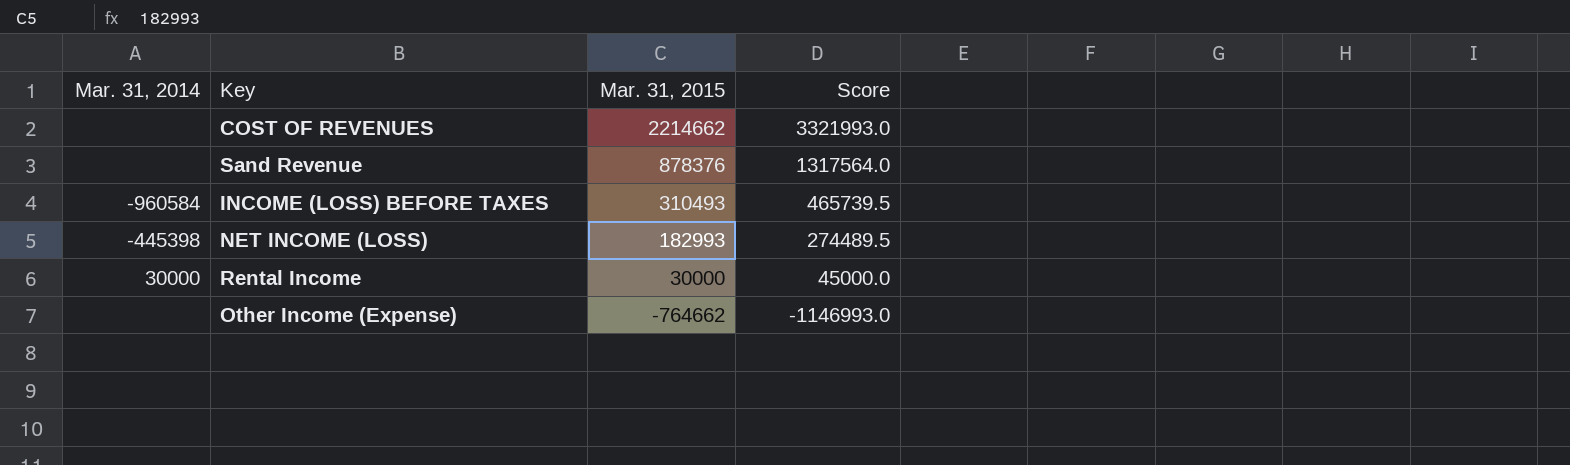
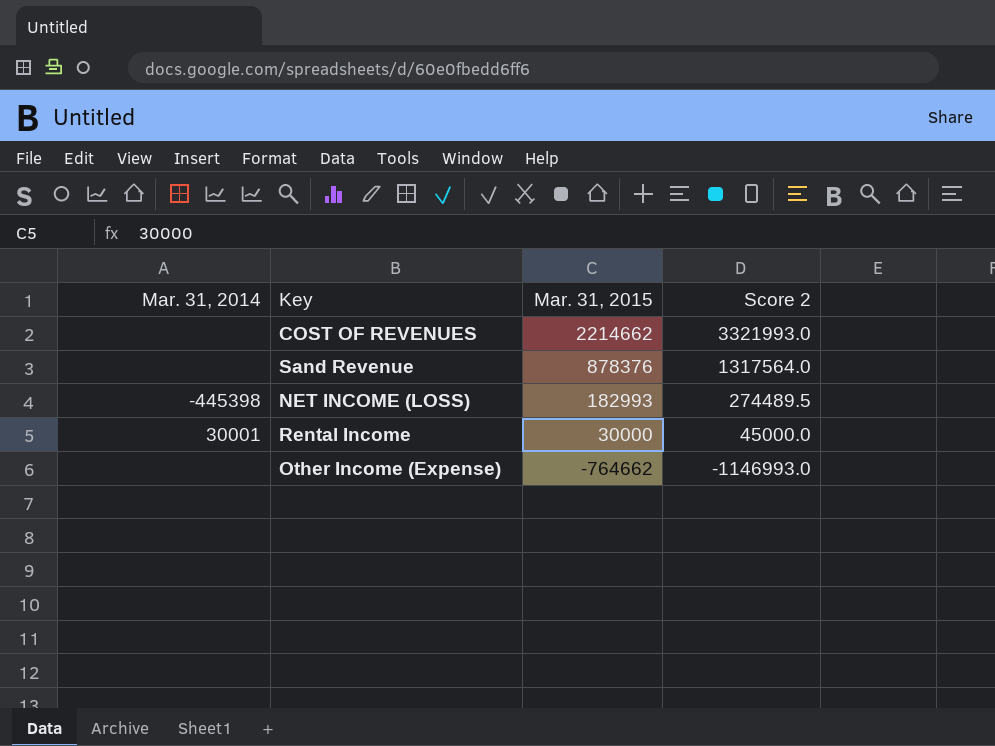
column name: Score -> Score 2
row INCOME (LOSS) BEFORE TAXES: -960584 | 310493 | 465739.5 -> none
Rental Income | Mar. 31, 2014: 30000 -> 30001

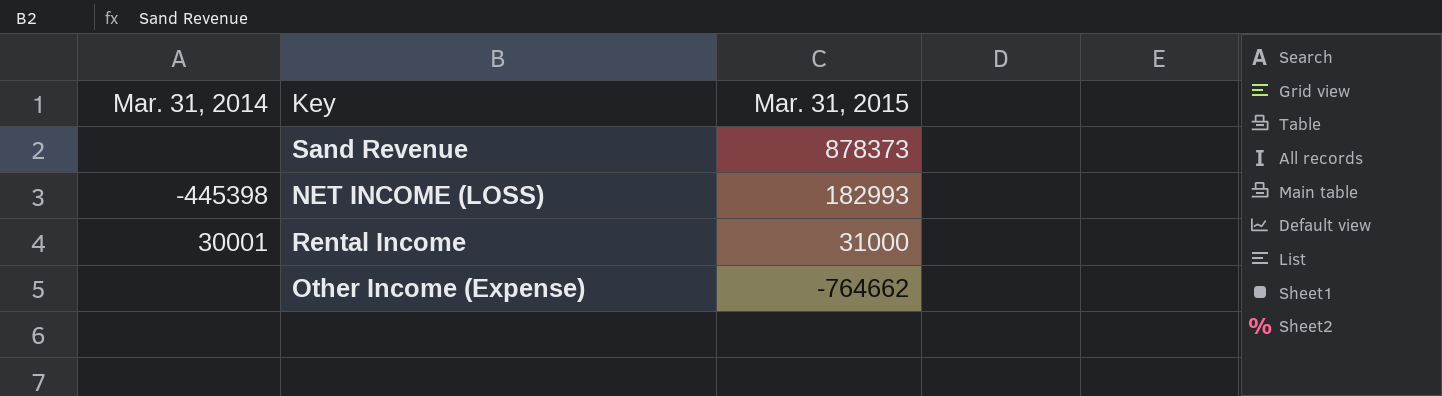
column Score 2 | formula: [Mar. 31, 2015] * 1.5 -> none
row COST OF REVENUES: none | 2214662 | 3321993.0 -> none
Sand Revenue | Mar. 31, 2015: 878376 -> 878373
Rental Income | Mar. 31, 2015: 30000 -> 31000

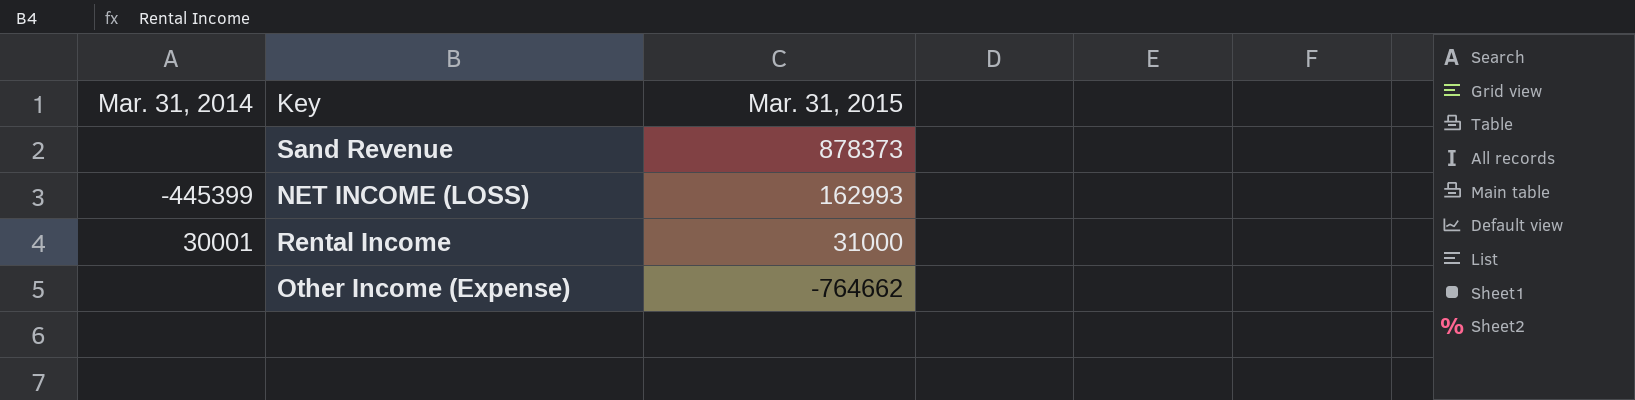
NET INCOME (LOSS) | Mar. 31, 2014: -445398 -> -445399
NET INCOME (LOSS) | Mar. 31, 2015: 182993 -> 162993

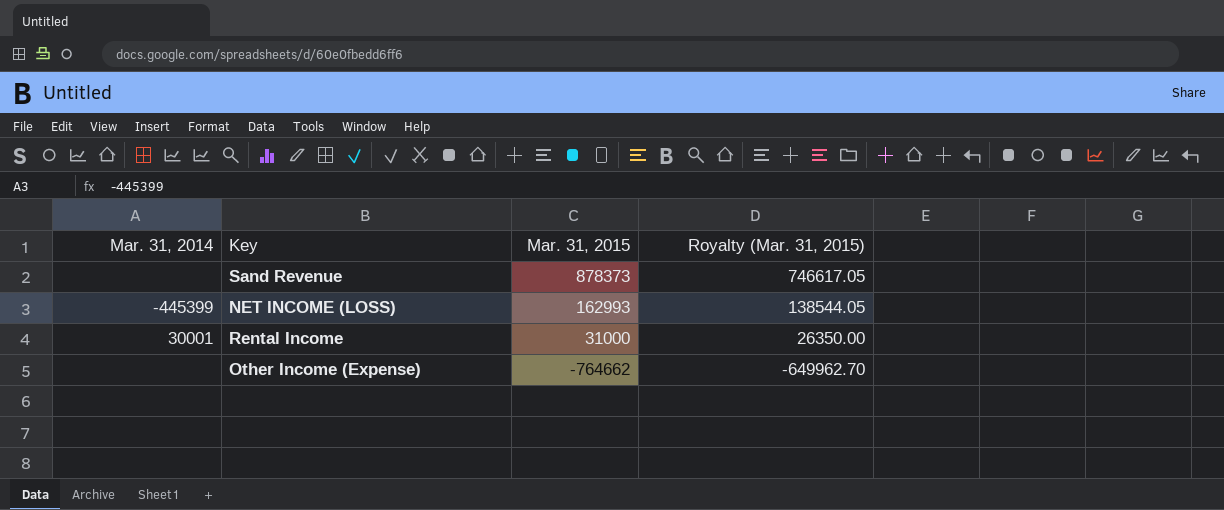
column Royalty (Mar. 31, 2015) | formula: none -> [Mar. 31, 2015] * 0.85

